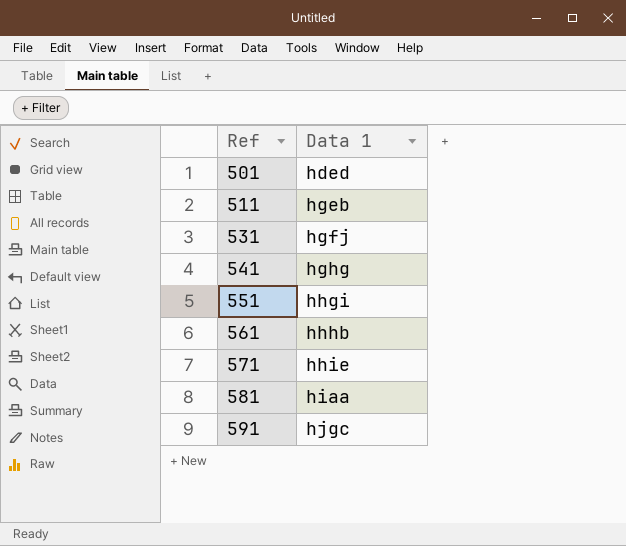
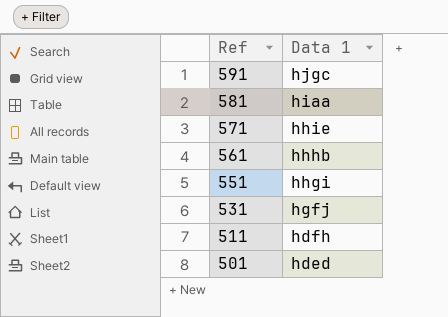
row order: Ref ascending -> Ref descending
row 541: hghg -> none
511 | Data 1: hgeb -> hdfh

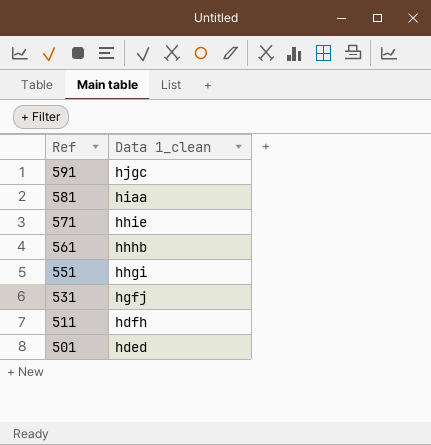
column name: Data 1 -> Data 1_clean

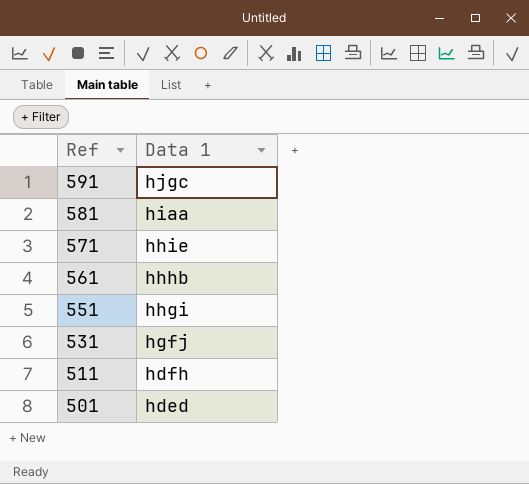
column name: Data 1_clean -> Data 1

